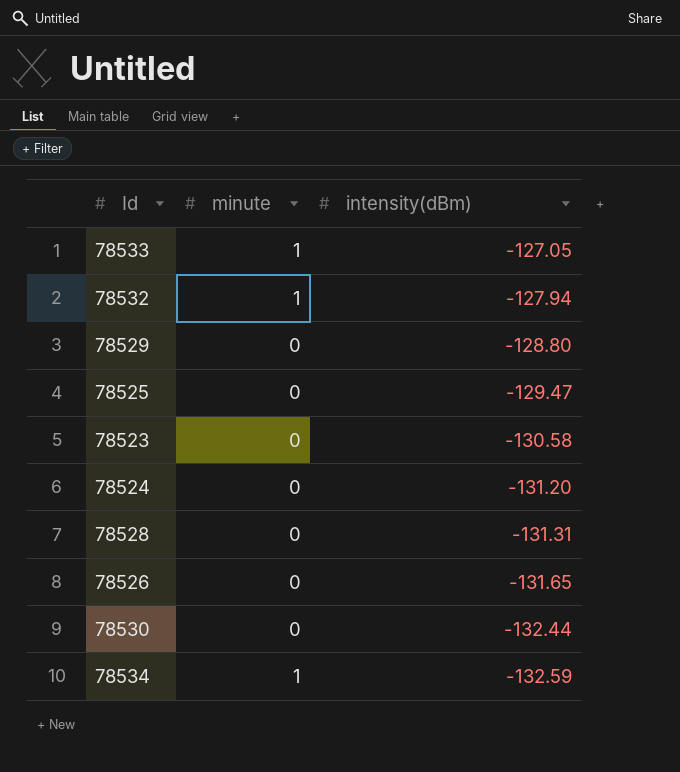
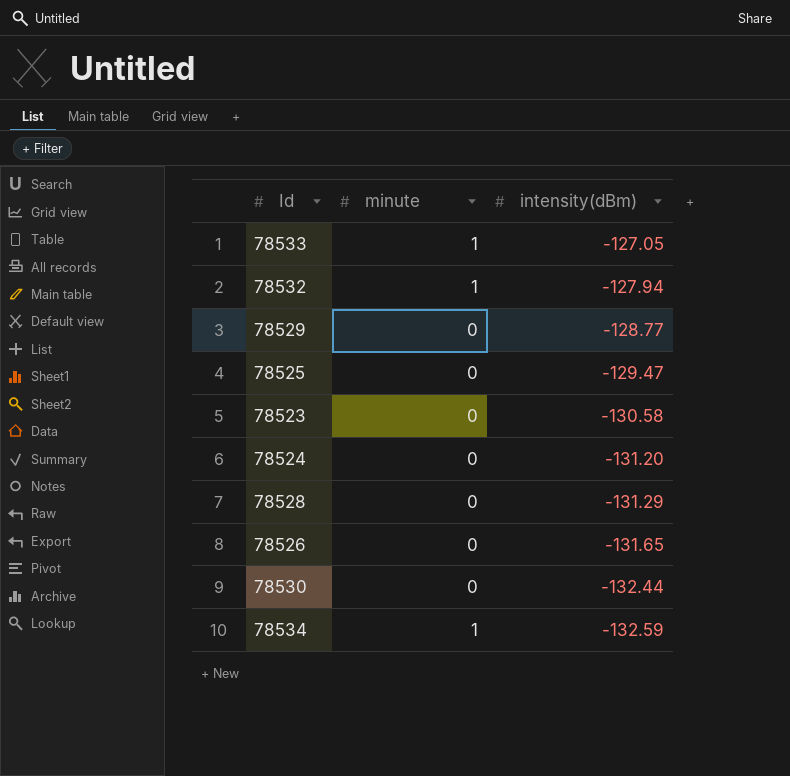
78529 | intensity(dBm): -128.80 -> -128.77
78528 | intensity(dBm): -131.31 -> -131.29

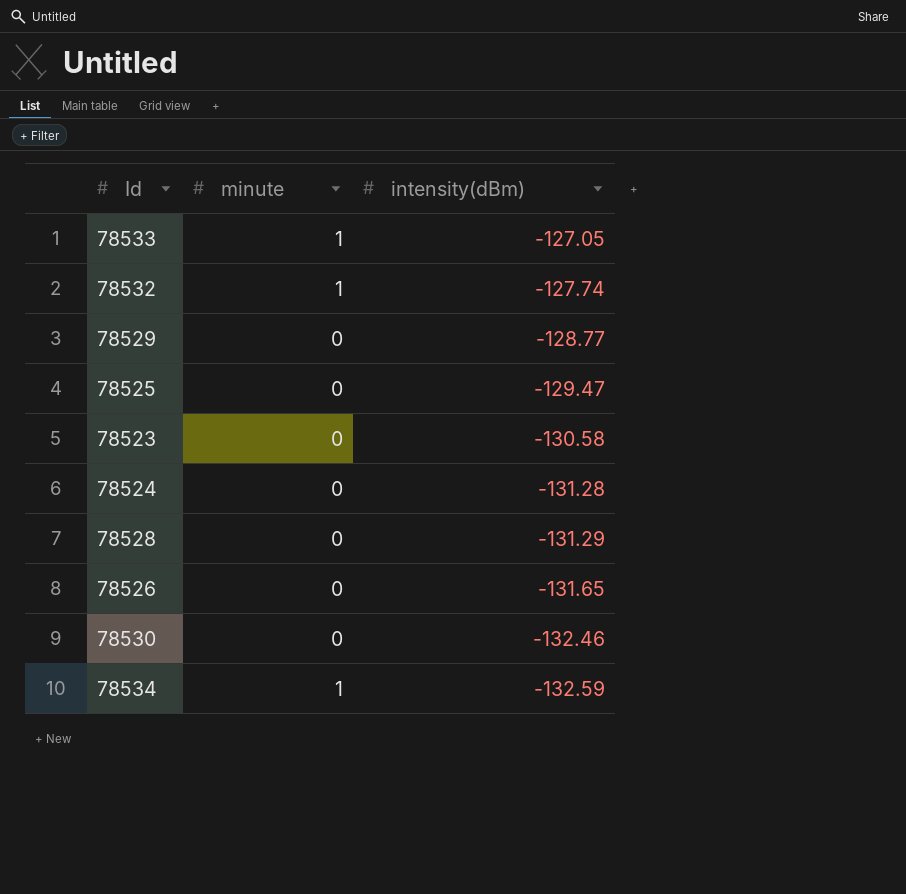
78532 | intensity(dBm): -127.94 -> -127.74
78524 | intensity(dBm): -131.20 -> -131.28
78530 | intensity(dBm): -132.44 -> -132.46

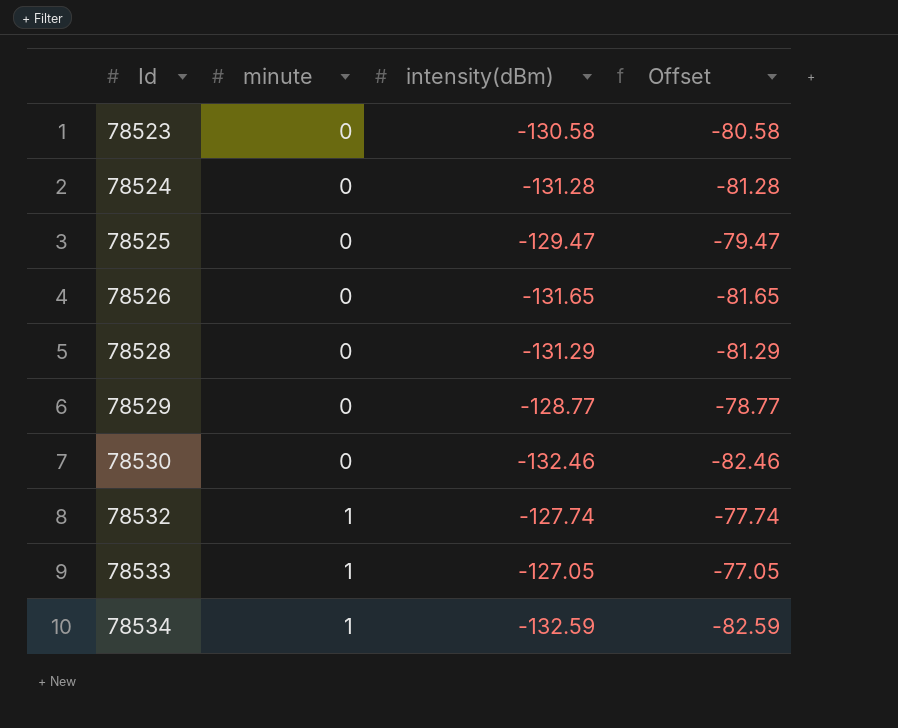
row order: intensity(dBm) descending -> Id ascending
column Offset | formula: none -> [intensity(dBm)] + 50

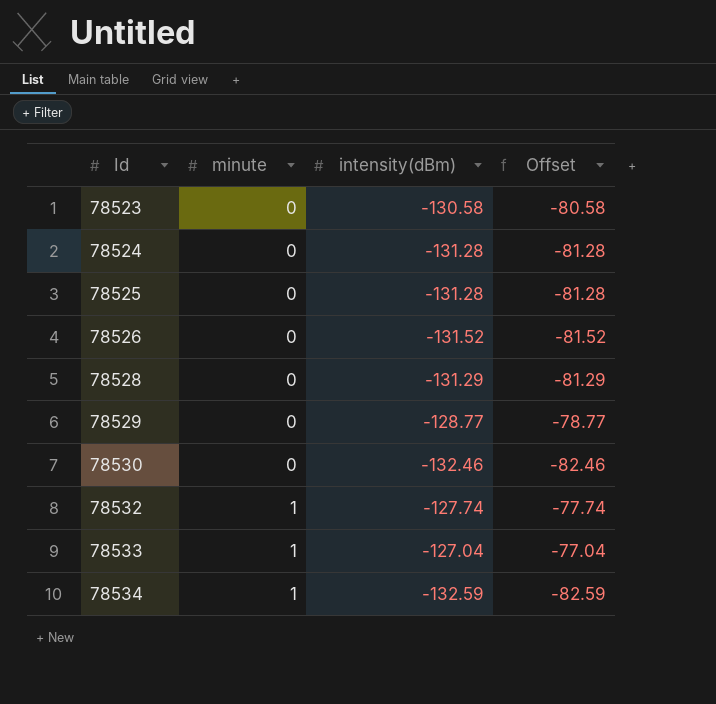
78525 | intensity(dBm): -129.47 -> -131.28
78525 | Offset: -79.47 -> -81.28
78526 | intensity(dBm): -131.65 -> -131.52
78526 | Offset: -81.65 -> -81.52
78533 | intensity(dBm): -127.05 -> -127.04
78533 | Offset: -77.05 -> -77.04

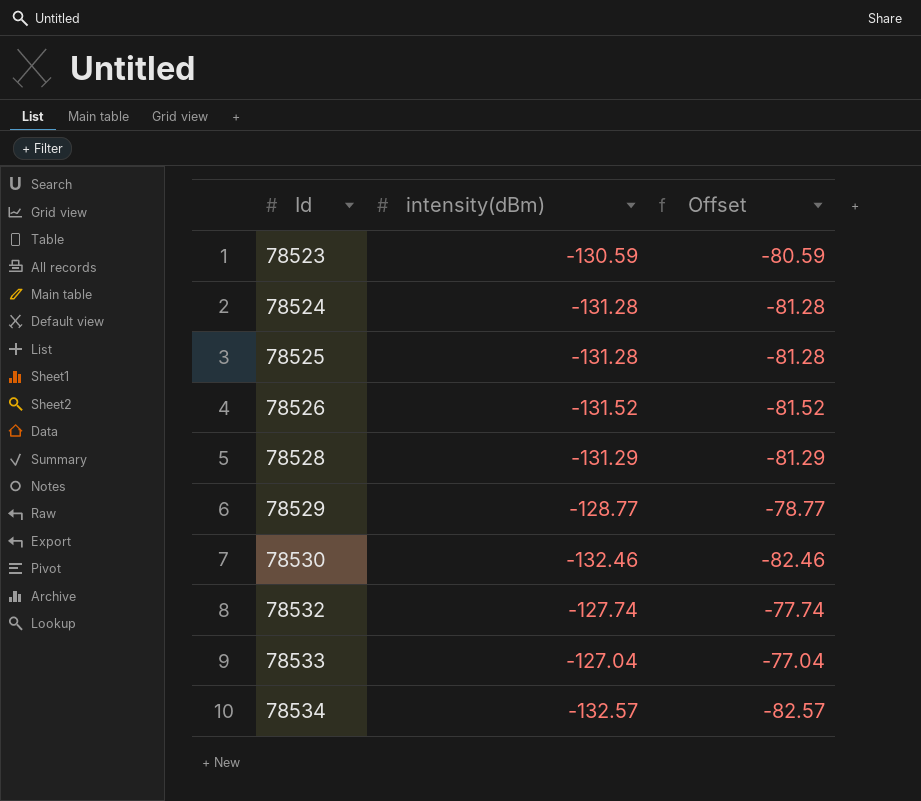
column minute | position: 2 -> none
78523 | intensity(dBm): -130.58 -> -130.59
78523 | Offset: -80.58 -> -80.59
78534 | intensity(dBm): -132.59 -> -132.57
78534 | Offset: -82.59 -> -82.57

